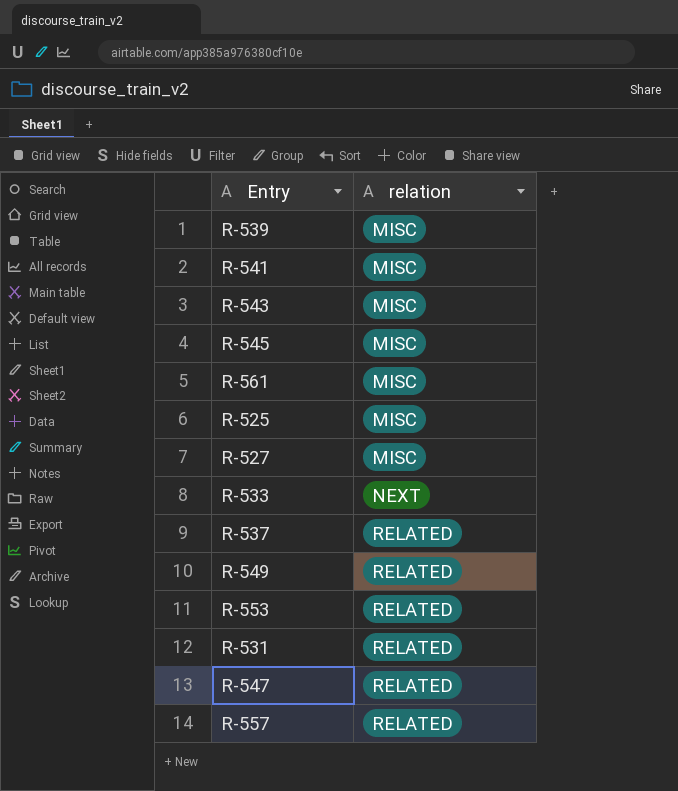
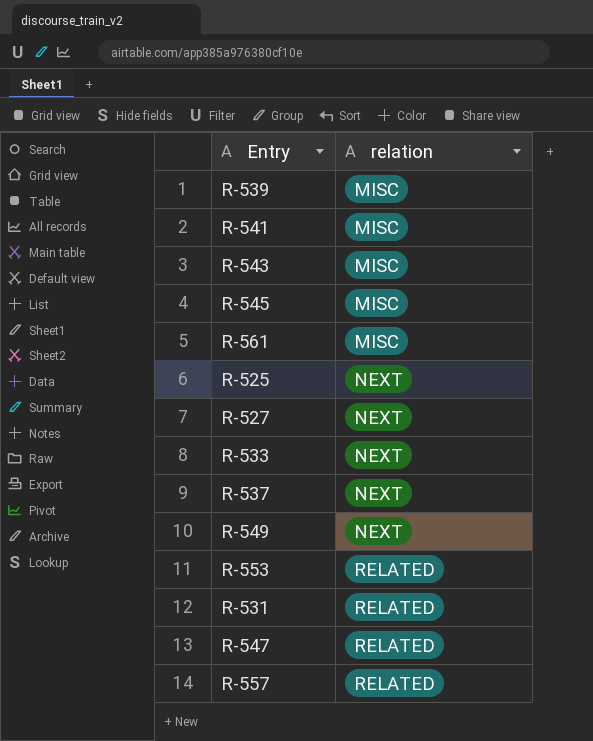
R-525 | relation: MISC -> NEXT
R-527 | relation: MISC -> NEXT
R-537 | relation: RELATED -> NEXT
R-549 | relation: RELATED -> NEXT

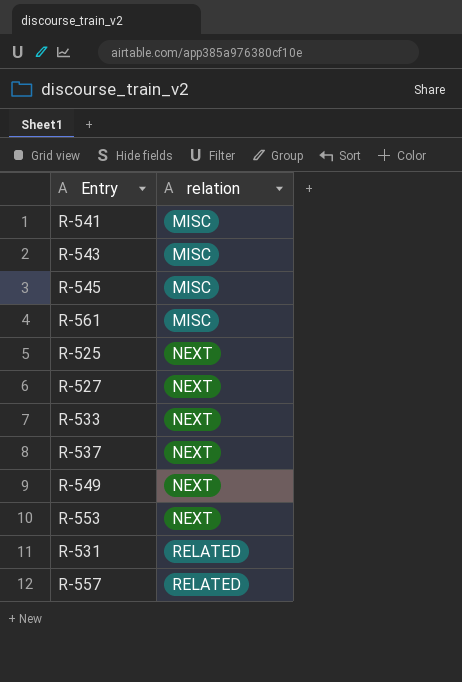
row R-539: MISC -> none
row R-547: RELATED -> none
R-553 | relation: RELATED -> NEXT

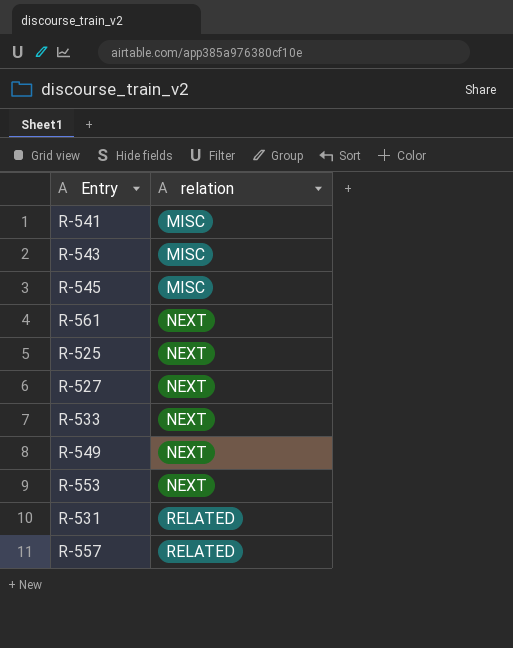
row R-537: NEXT -> none
R-561 | relation: MISC -> NEXT

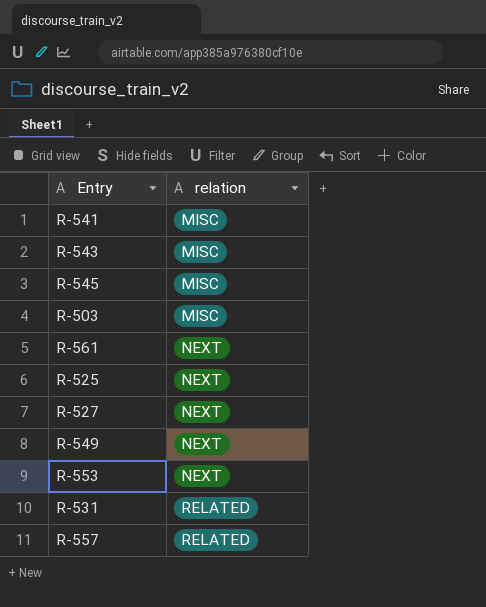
row R-533: NEXT -> none
row R-503: none -> MISC

